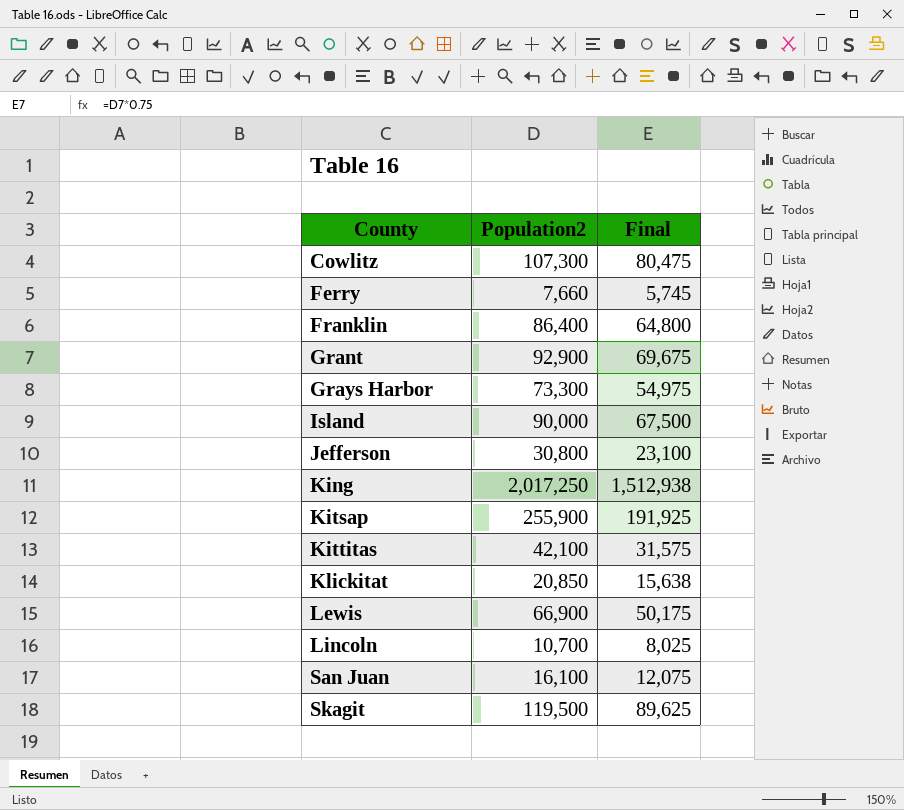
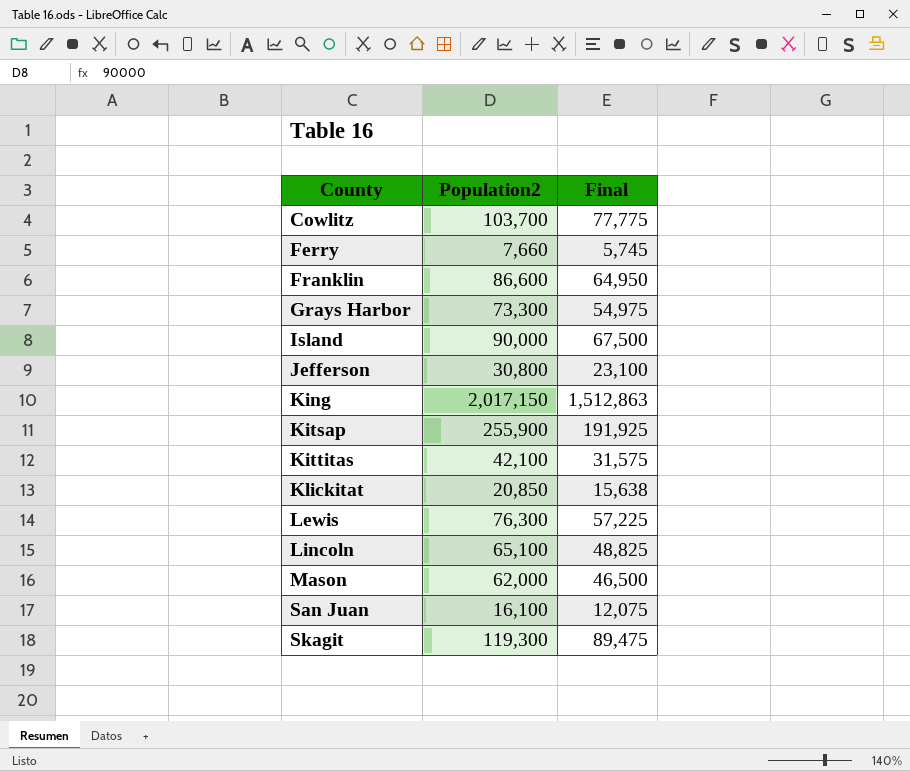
row Grant: 92,900 | 69,675 -> none
Cowlitz | Population2: 107,300 -> 103,700
Cowlitz | Final: 80,475 -> 77,775
Franklin | Population2: 86,400 -> 86,600
Franklin | Final: 64,800 -> 64,950
King | Population2: 2,017,250 -> 2,017,150
King | Final: 1,512,938 -> 1,512,863
Lewis | Population2: 66,900 -> 76,300
Lewis | Final: 50,175 -> 57,225
Lincoln | Population2: 10,700 -> 65,100
Lincoln | Final: 8,025 -> 48,825
row Mason: none -> 62,000 | 46,500
Skagit | Population2: 119,500 -> 119,300
Skagit | Final: 89,625 -> 89,475

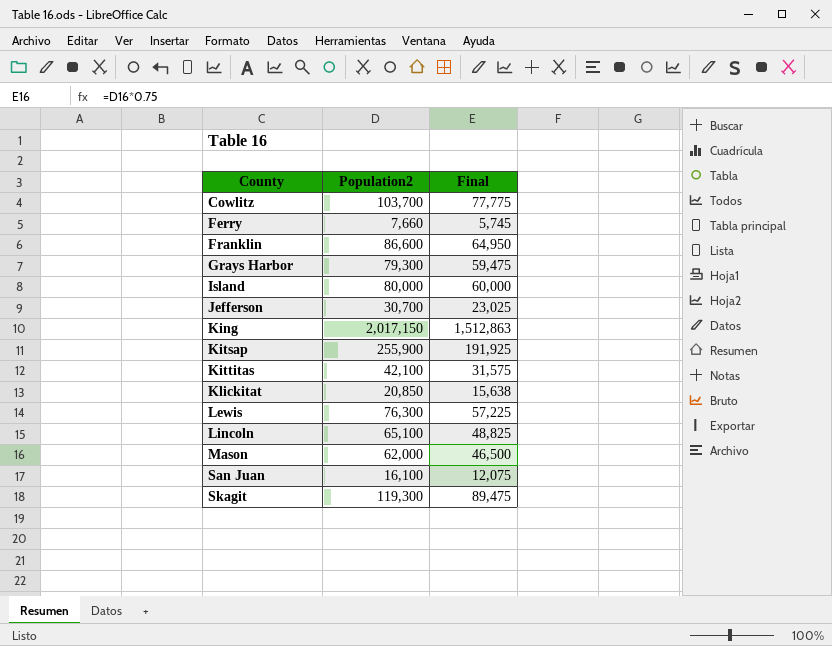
Grays Harbor | Population2: 73,300 -> 79,300
Grays Harbor | Final: 54,975 -> 59,475
Island | Population2: 90,000 -> 80,000
Island | Final: 67,500 -> 60,000
Jefferson | Population2: 30,800 -> 30,700
Jefferson | Final: 23,100 -> 23,025

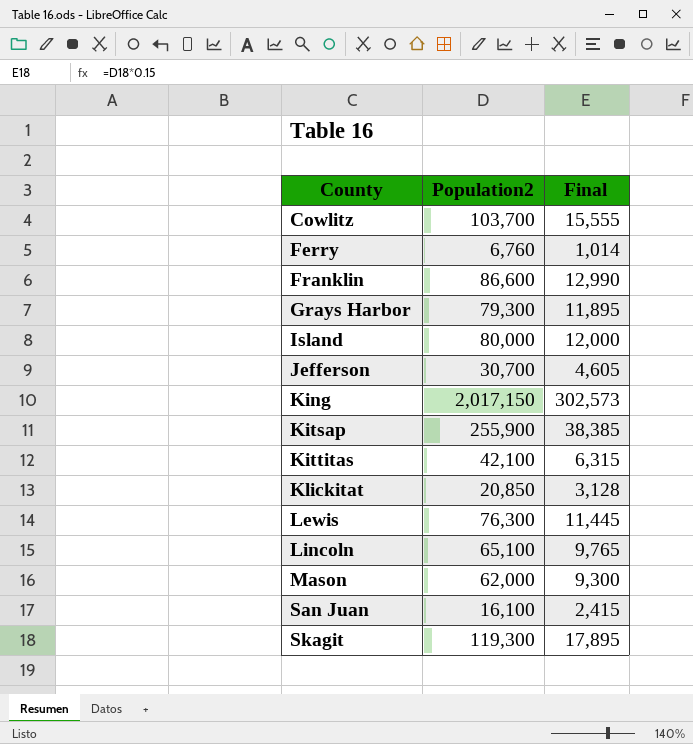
column Final | formula: [Population2] * 0.75 -> [Population2] * 0.15
Ferry | Population2: 7,660 -> 6,760

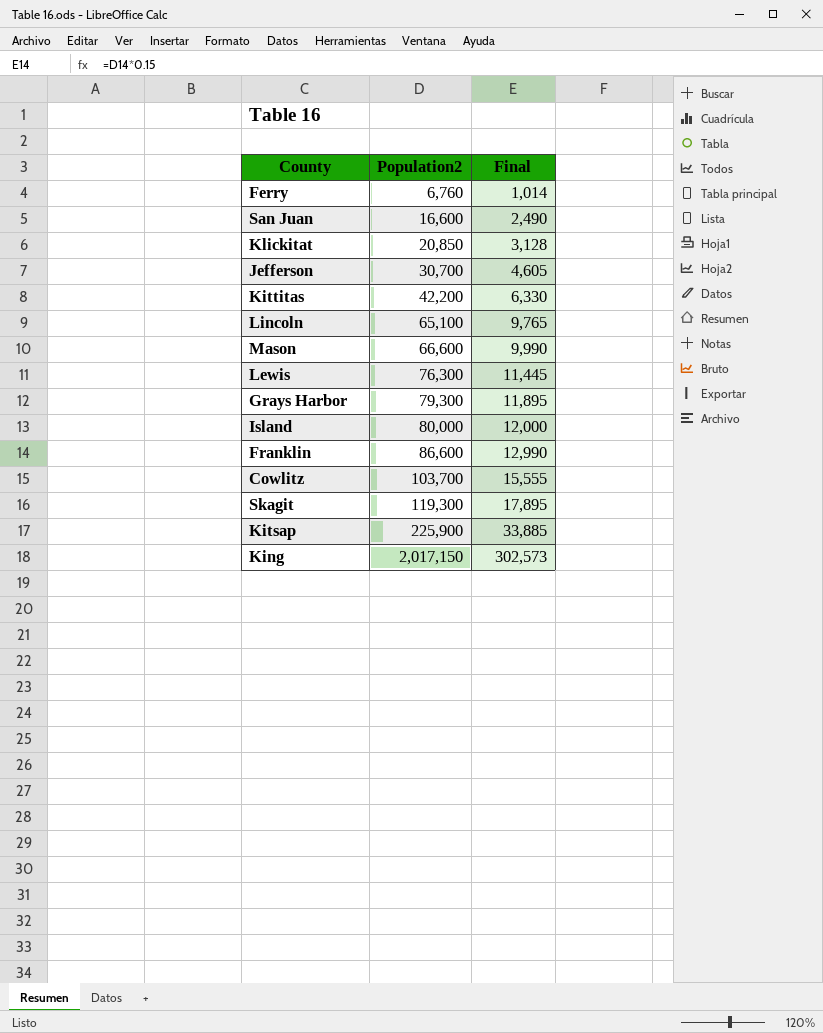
row order: County ascending -> Population2 ascending
San Juan | Population2: 16,100 -> 16,600
San Juan | Final: 2,415 -> 2,490
Kittitas | Population2: 42,100 -> 42,200
Kittitas | Final: 6,315 -> 6,330
Mason | Population2: 62,000 -> 66,600
Mason | Final: 9,300 -> 9,990
Kitsap | Population2: 255,900 -> 225,900
Kitsap | Final: 38,385 -> 33,885

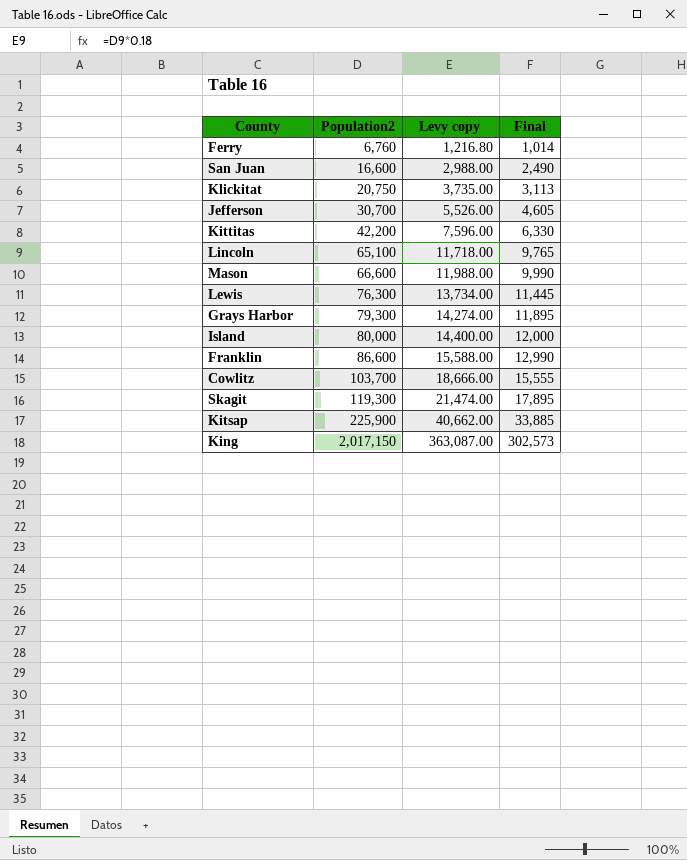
column Levy copy | formula: none -> [Population2] * 0.18
Klickitat | Population2: 20,850 -> 20,750
Klickitat | Final: 3,128 -> 3,113

